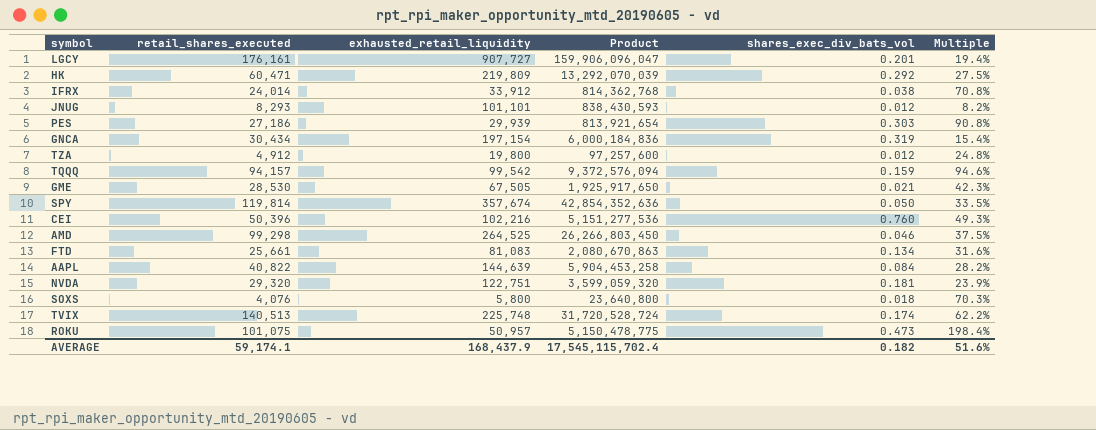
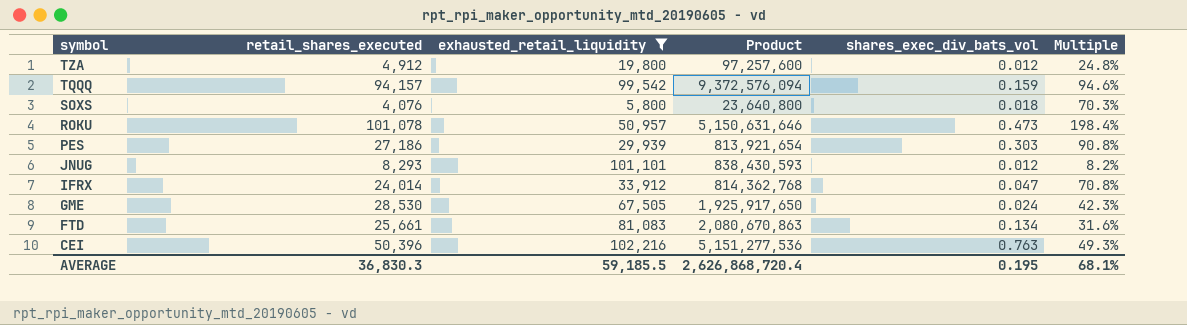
filter: none -> exhausted_retail_liquidity <= 102,216
row order: none -> symbol descending
ROKU | retail_shares_executed: 101,075 -> 101,078
ROKU | Product: 5,150,478,775 -> 5,150,631,646
IFRX | shares_exec_div_bats_vol: 0.038 -> 0.047
GME | shares_exec_div_bats_vol: 0.021 -> 0.024
CEI | shares_exec_div_bats_vol: 0.760 -> 0.763
AVERAGE | retail_shares_executed: 59,174.1 -> 36,830.3
AVERAGE | exhausted_retail_liquidity: 168,437.9 -> 59,185.5
AVERAGE | Product: 17,545,115,702.4 -> 2,626,868,720.4
AVERAGE | shares_exec_div_bats_vol: 0.182 -> 0.195
AVERAGE | Multiple: 51.6% -> 68.1%

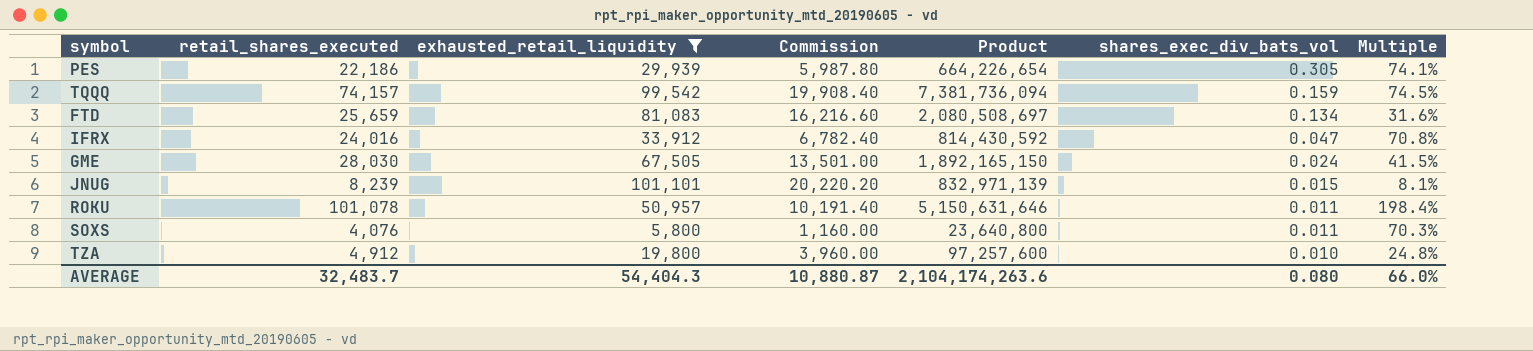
row order: symbol descending -> shares_exec_div_bats_vol descending
column Commission | formula: none -> [exhausted_retail_liquidity] * 0.2
row CEI: 50,396 | 102,216 | 5,151,277,536 | 0.763 | 49.3% -> none
PES | retail_shares_executed: 27,186 -> 22,186
PES | Product: 813,921,654 -> 664,226,654
PES | shares_exec_div_bats_vol: 0.303 -> 0.305
PES | Multiple: 90.8% -> 74.1%
TQQQ | retail_shares_executed: 94,157 -> 74,157
TQQQ | Product: 9,372,576,094 -> 7,381,736,094
TQQQ | Multiple: 94.6% -> 74.5%
FTD | retail_shares_executed: 25,661 -> 25,659
FTD | Product: 2,080,670,863 -> 2,080,508,697
IFRX | retail_shares_executed: 24,014 -> 24,016
IFRX | Product: 814,362,768 -> 814,430,592
GME | retail_shares_executed: 28,530 -> 28,030
GME | Product: 1,925,917,650 -> 1,892,165,150
GME | Multiple: 42.3% -> 41.5%
JNUG | retail_shares_executed: 8,293 -> 8,239
JNUG | Product: 838,430,593 -> 832,971,139
JNUG | shares_exec_div_bats_vol: 0.012 -> 0.015
JNUG | Multiple: 8.2% -> 8.1%
ROKU | shares_exec_div_bats_vol: 0.473 -> 0.011
SOXS | shares_exec_div_bats_vol: 0.018 -> 0.011
TZA | shares_exec_div_bats_vol: 0.012 -> 0.010
AVERAGE | retail_shares_executed: 36,830.3 -> 32,483.7
AVERAGE | exhausted_retail_liquidity: 59,185.5 -> 54,404.3
AVERAGE | Product: 2,626,868,720.4 -> 2,104,174,263.6
AVERAGE | shares_exec_div_bats_vol: 0.195 -> 0.080
AVERAGE | Multiple: 68.1% -> 66.0%

